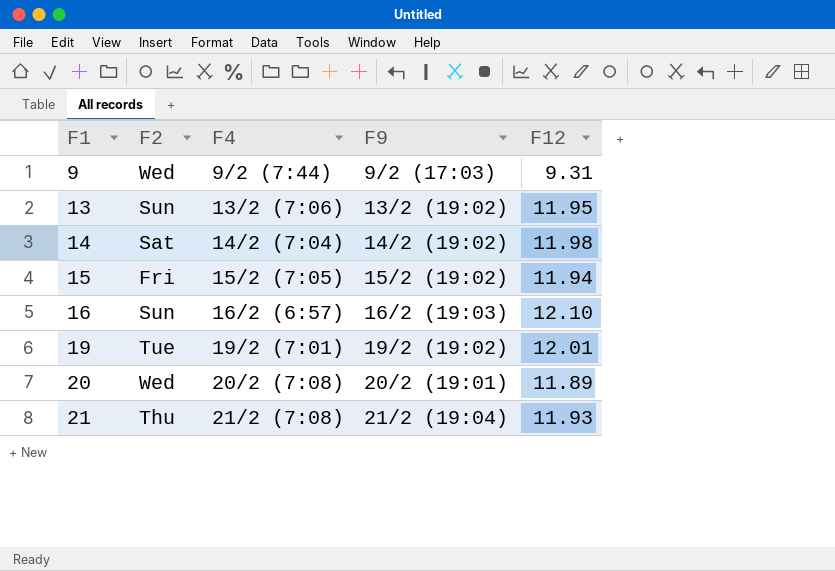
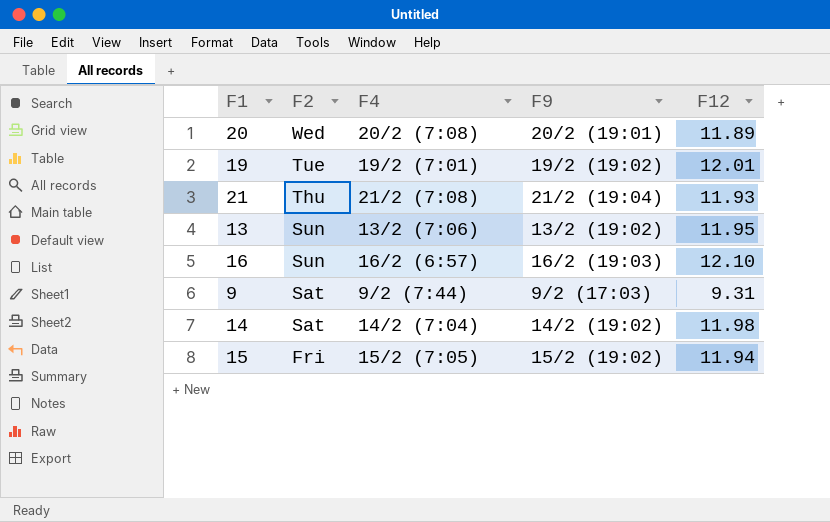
row order: F1 ascending -> F2 descending
9 | F2: Wed -> Sat

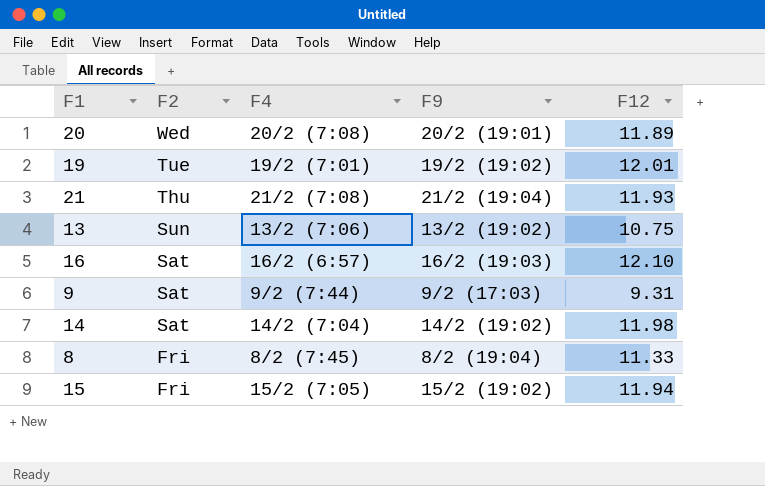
13 | F12: 11.95 -> 10.75
16 | F2: Sun -> Sat
row 8: none -> Fri | 8/2 (7:45) | 8/2 (19:04) | 11.33

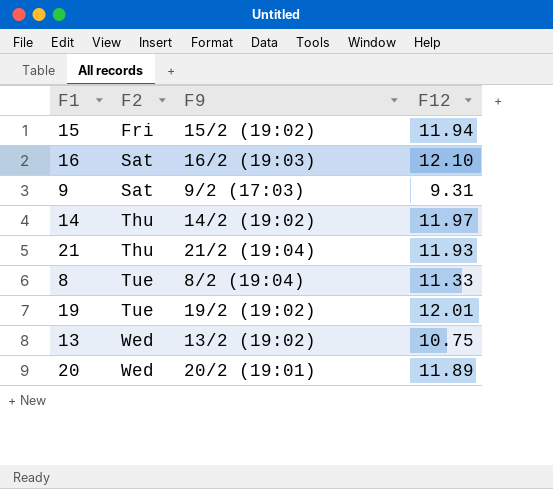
row order: F2 descending -> F2 ascending
column F4 | position: 3 -> none
14 | F2: Sat -> Thu
14 | F12: 11.98 -> 11.97
8 | F2: Fri -> Tue
13 | F2: Sun -> Wed

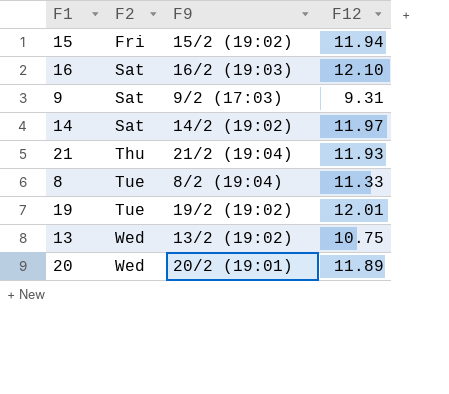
14 | F2: Thu -> Sat

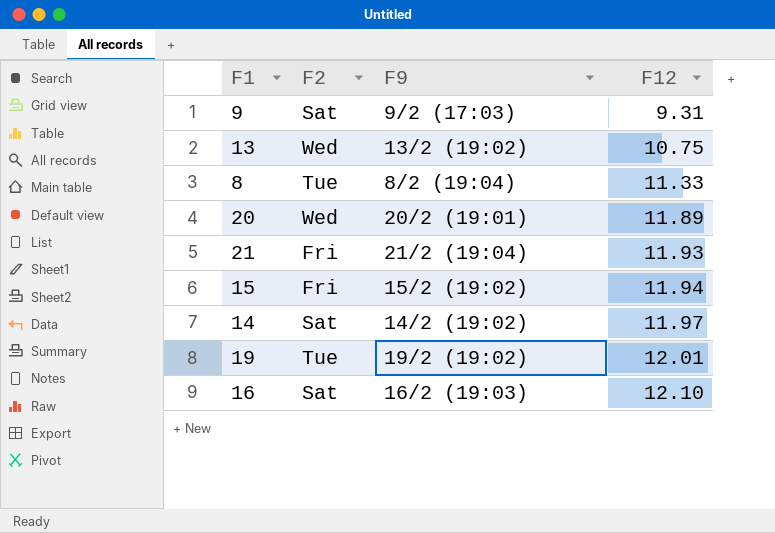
row order: F2 ascending -> F12 ascending
21 | F2: Thu -> Fri

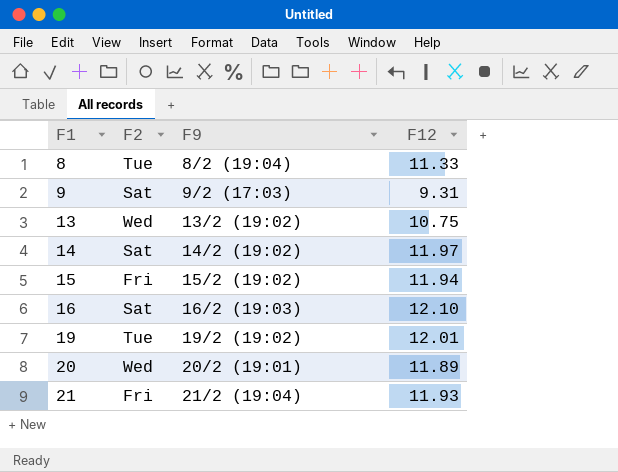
row order: F12 ascending -> F1 ascending

